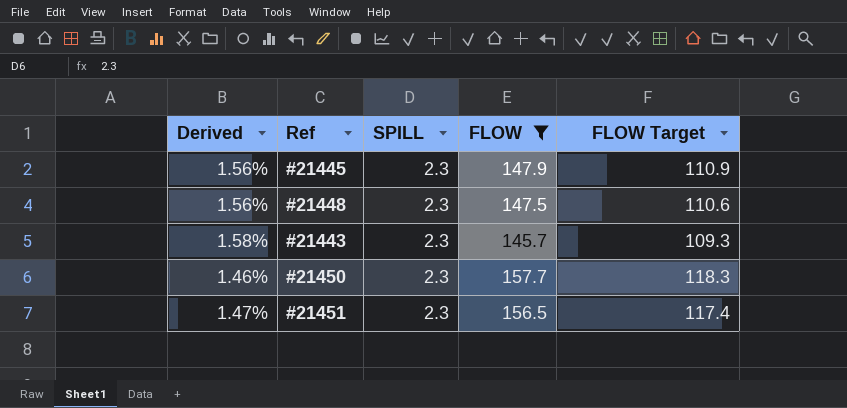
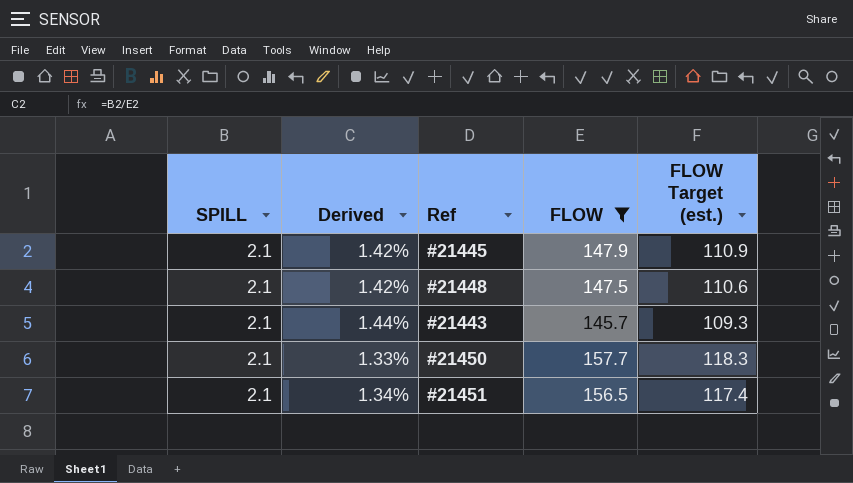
column SPILL | position: 3 -> 1
column name: FLOW Target -> FLOW Target (est.)
#21445 | SPILL: 2.3 -> 2.1
#21445 | Derived: 1.56% -> 1.42%
#21448 | SPILL: 2.3 -> 2.1
#21448 | Derived: 1.56% -> 1.42%
#21443 | SPILL: 2.3 -> 2.1
#21443 | Derived: 1.58% -> 1.44%
#21450 | SPILL: 2.3 -> 2.1
#21450 | Derived: 1.46% -> 1.33%
#21451 | SPILL: 2.3 -> 2.1
#21451 | Derived: 1.47% -> 1.34%

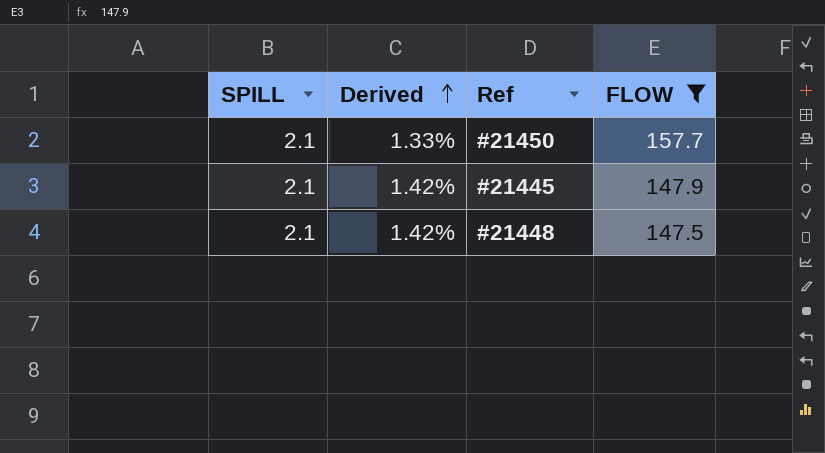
row order: none -> Derived ascending
column FLOW Target (est.) | formula: [FLOW] * 0.75 -> none
row #21443: 2.1 | 1.44% | 145.7 | 109.3 -> none
row #21451: 2.1 | 1.34% | 156.5 | 117.4 -> none

